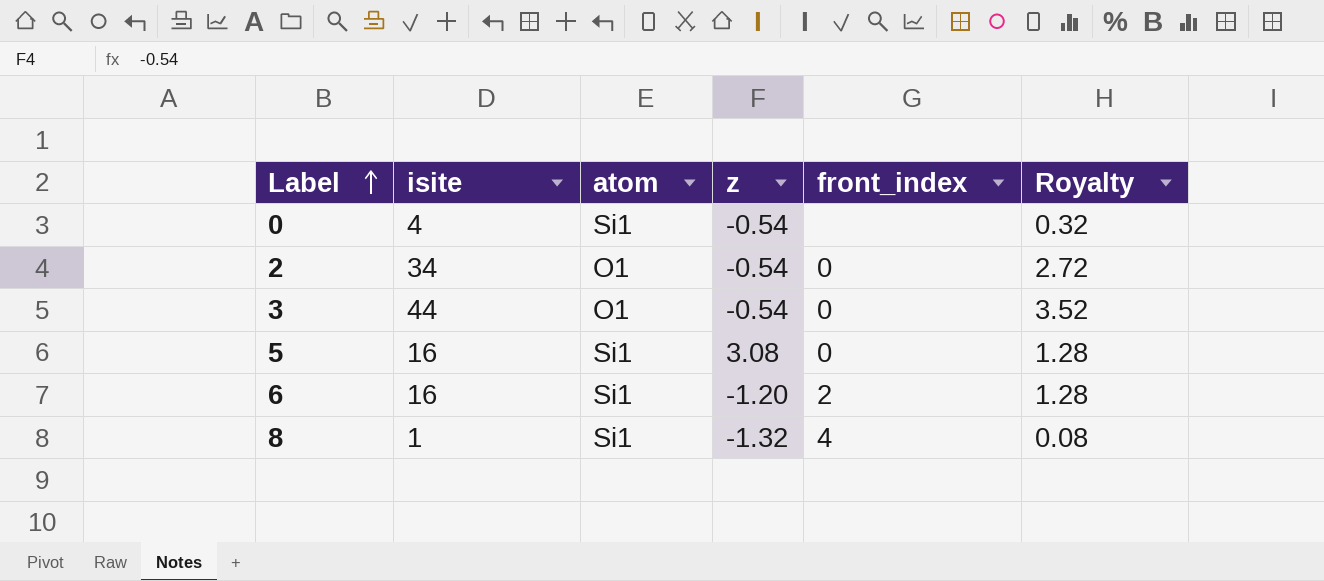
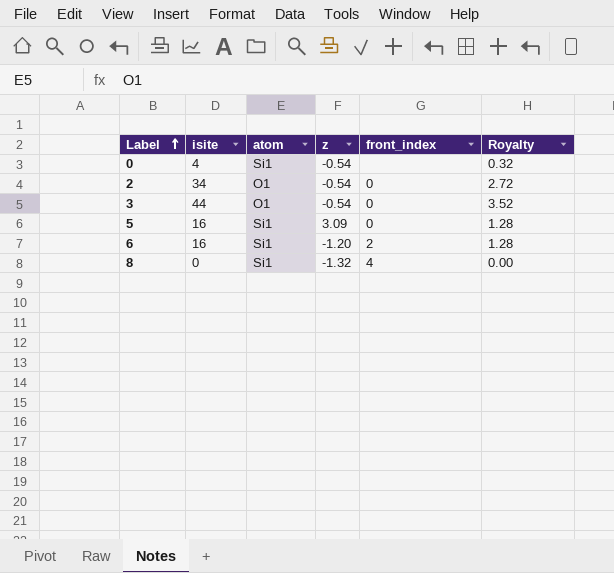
5 | z: 3.08 -> 3.09
8 | isite: 1 -> 0
8 | Royalty: 0.08 -> 0.00

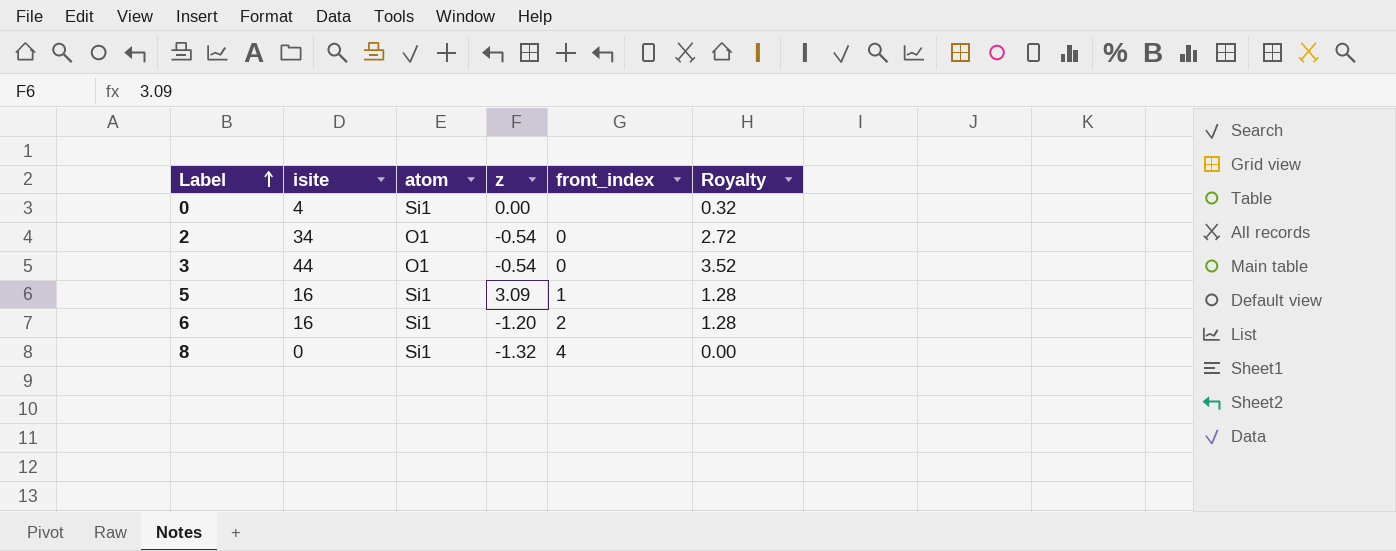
0 | z: -0.54 -> 0.00
5 | front_index: 0 -> 1

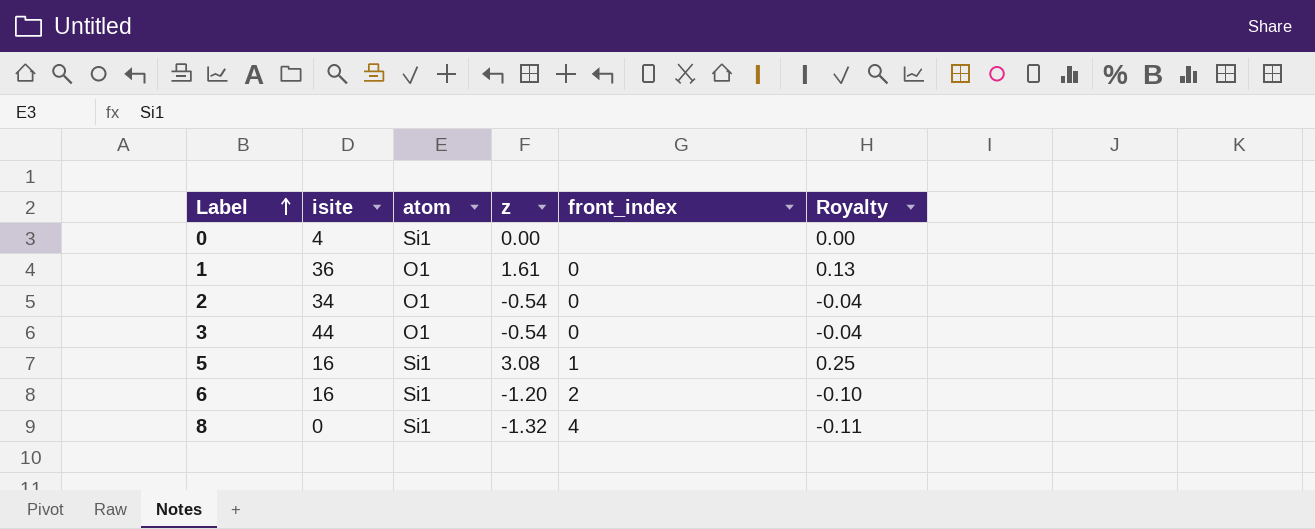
column Royalty | formula: [isite] * 0.08 -> [z] * 0.08
row 1: none -> 36 | O1 | 1.61 | 0 | 0.13
5 | z: 3.09 -> 3.08

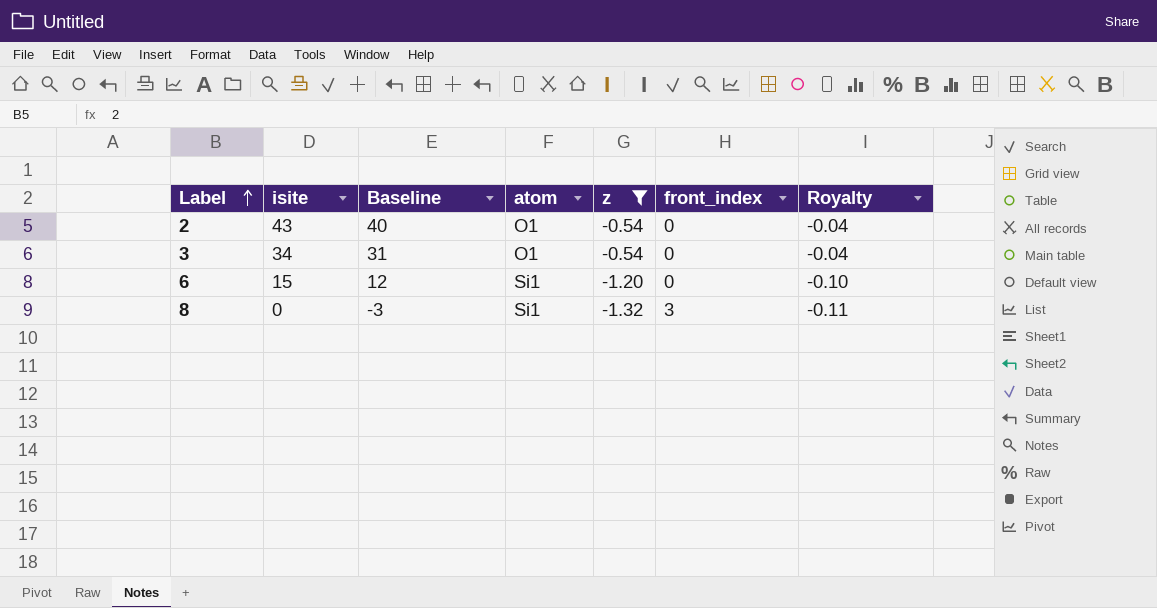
filter: none -> z <= -0.54
column Baseline | formula: none -> [isite] - 3
2 | isite: 34 -> 43
3 | isite: 44 -> 34
6 | isite: 16 -> 15
6 | front_index: 2 -> 0
8 | front_index: 4 -> 3

